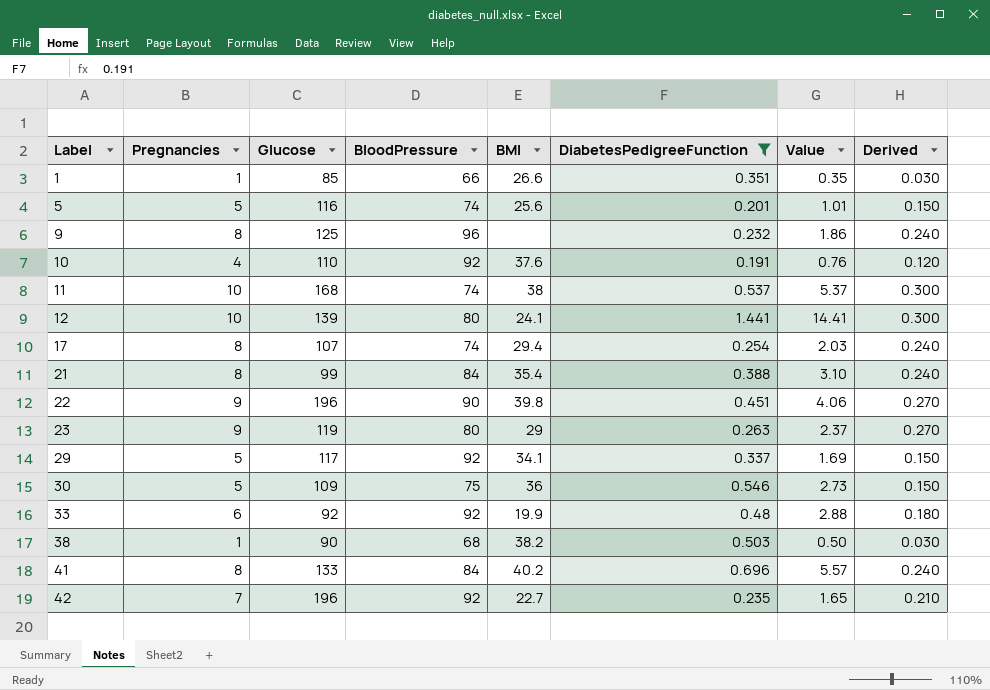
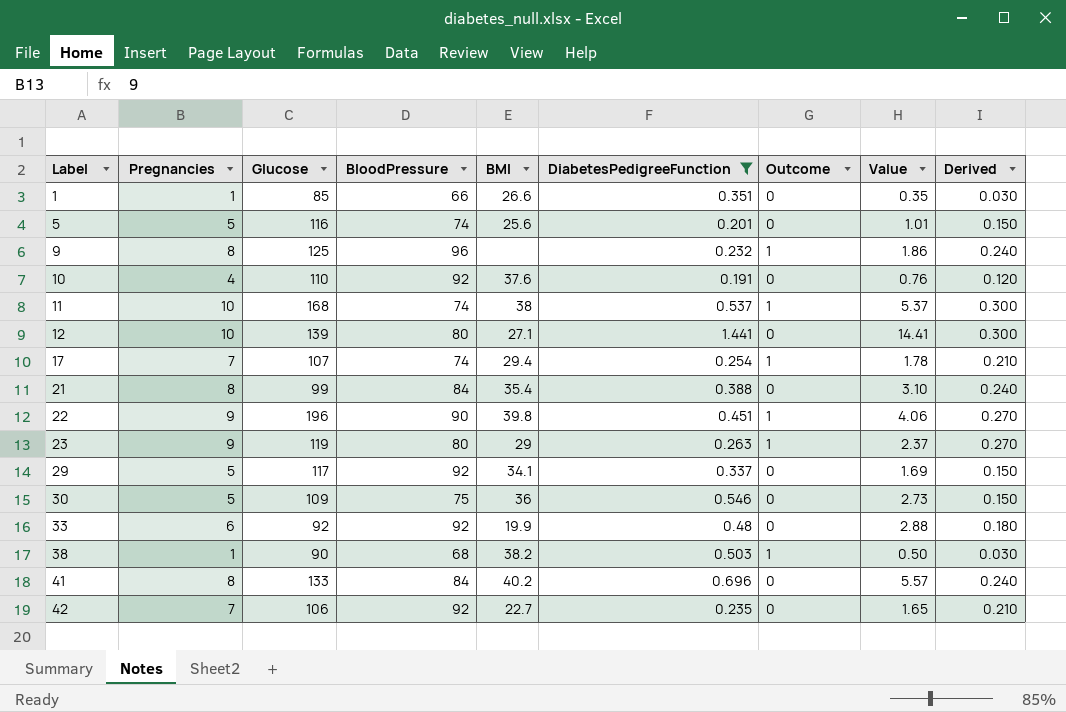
column Outcome | position: none -> 7
12 | BMI: 24.1 -> 27.1
17 | Pregnancies: 8 -> 7
17 | Value: 2.03 -> 1.78
17 | Derived: 0.240 -> 0.210
42 | Glucose: 196 -> 106

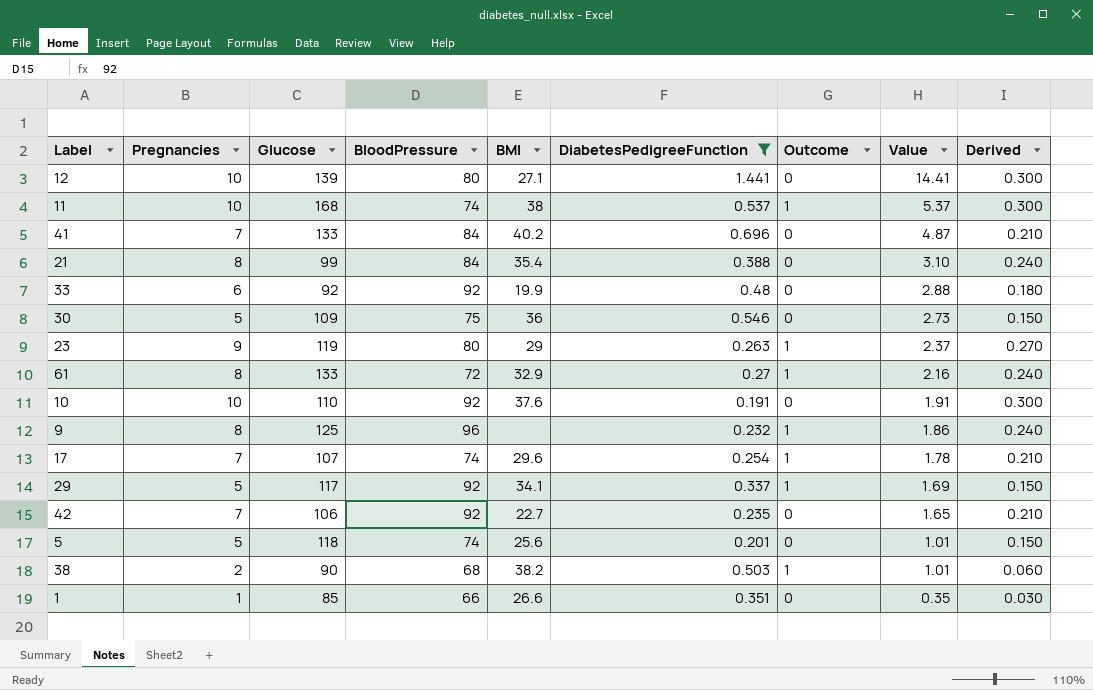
row order: Label ascending -> Value descending
row 22: 9 | 196 | 90 | 39.8 | 0.451 | 1 | 4.06 | 0.270 -> none
41 | Pregnancies: 8 -> 7
41 | Value: 5.57 -> 4.87
41 | Derived: 0.240 -> 0.210
row 61: none -> 8 | 133 | 72 | 32.9 | 0.27 | 1 | 2.16 | 0.240
10 | Pregnancies: 4 -> 10
10 | Value: 0.76 -> 1.91
10 | Derived: 0.120 -> 0.300
17 | BMI: 29.4 -> 29.6
29 | Outcome: 0 -> 1
5 | Glucose: 116 -> 118
38 | Pregnancies: 1 -> 2
38 | Value: 0.50 -> 1.01
38 | Derived: 0.030 -> 0.060

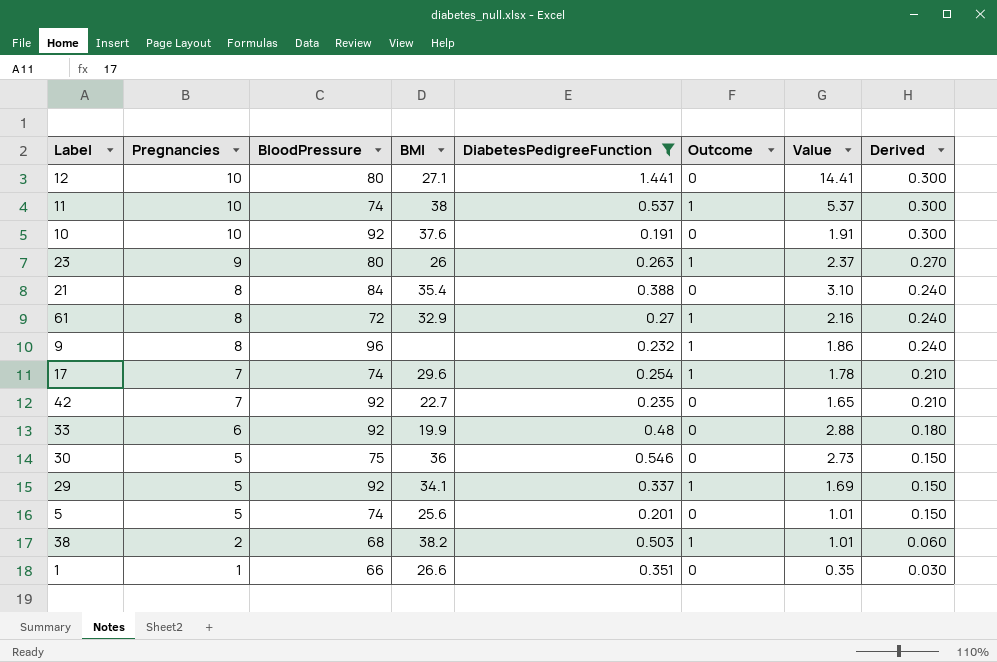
row order: Value descending -> Pregnancies descending
column Glucose | position: 3 -> none
row 41: 7 | 133 | 84 | 40.2 | 0.696 | 0 | 4.87 | 0.210 -> none
23 | BMI: 29 -> 26

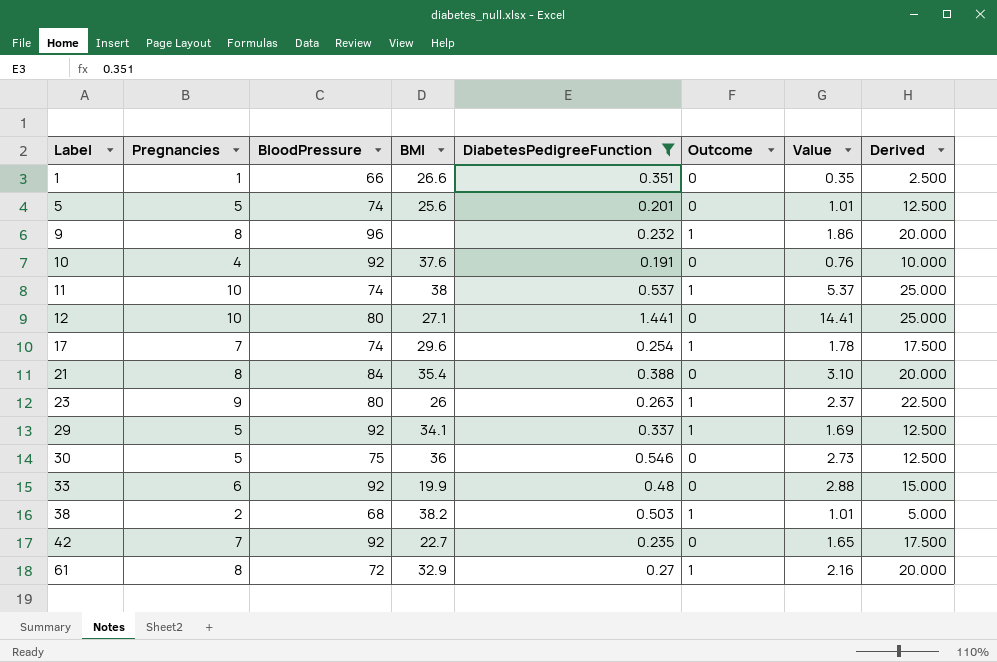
row order: Pregnancies descending -> Label ascending
column Derived | formula: [Pregnancies] * 0.03 -> [Pregnancies] * 2.5
10 | Pregnancies: 10 -> 4
10 | Value: 1.91 -> 0.76

